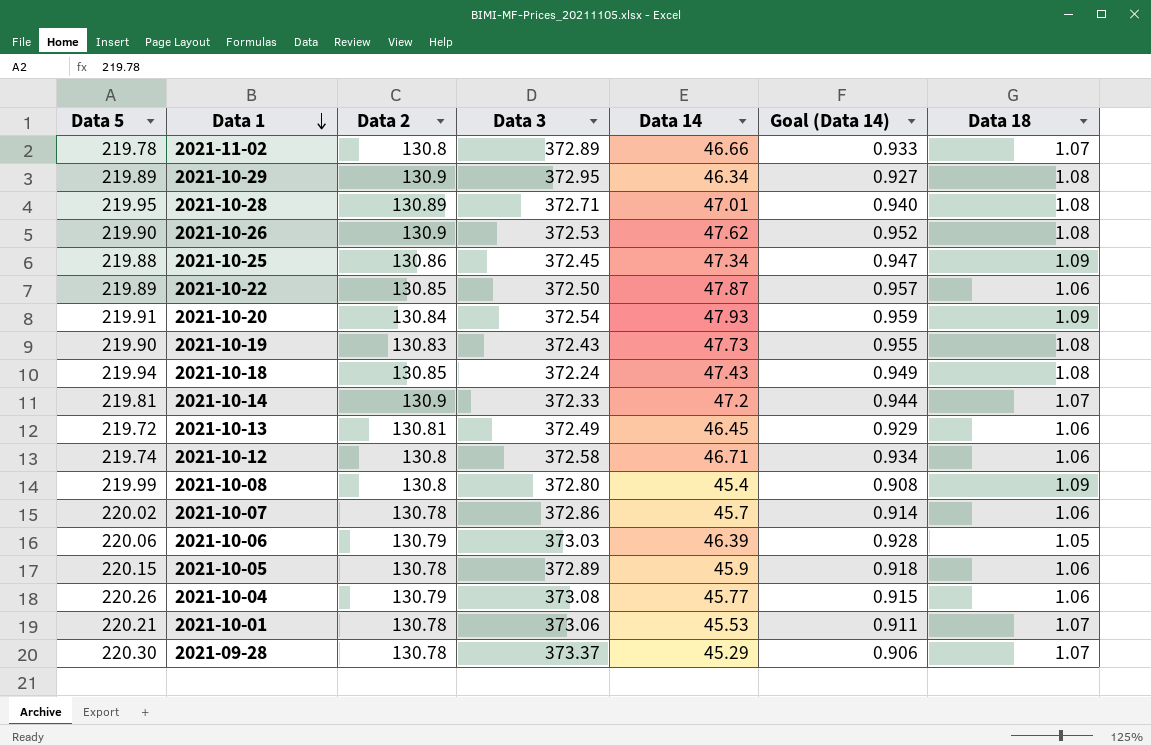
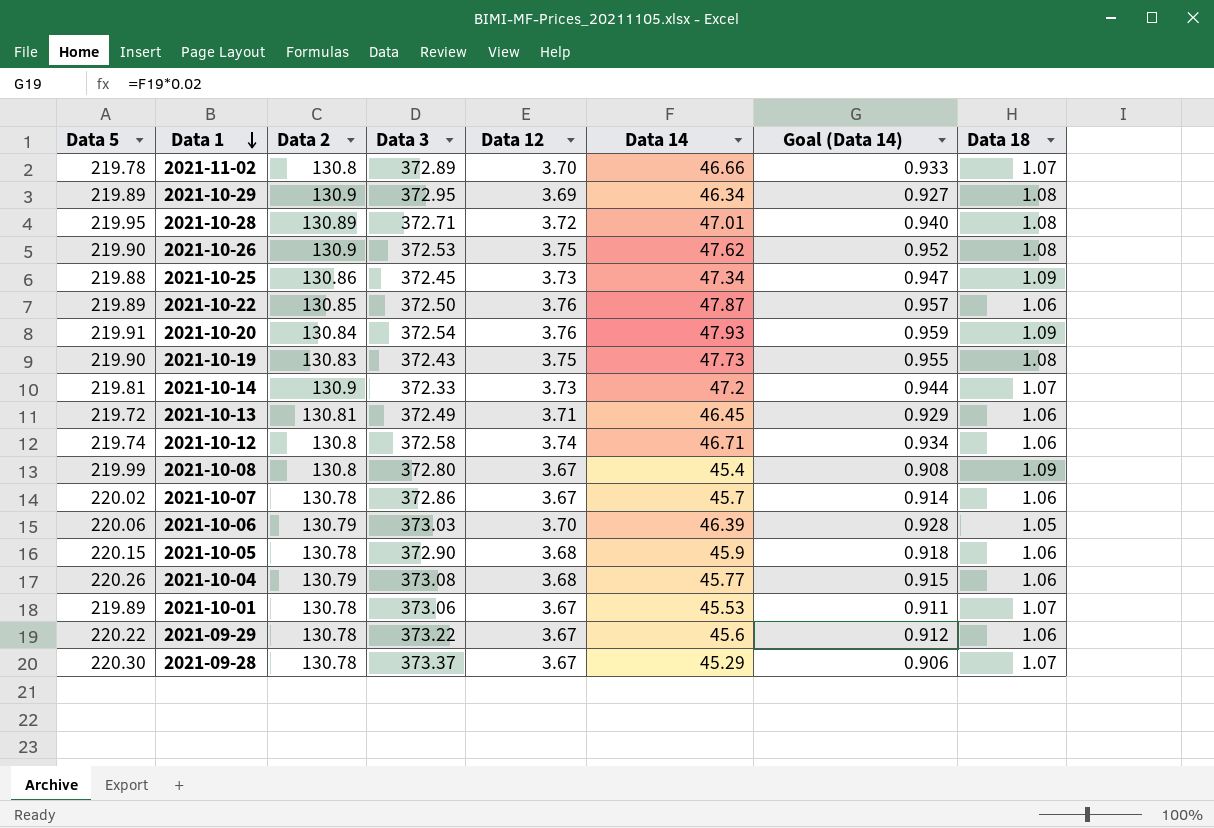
column Data 12 | position: none -> 5
row 2021-10-18: 219.94 | 130.85 | 372.24 | 47.43 | 0.949 | 1.08 -> none
2021-10-05 | Data 3: 372.89 -> 372.90
2021-10-01 | Data 5: 220.21 -> 219.89
row 2021-09-29: none -> 220.22 | 130.78 | 373.22 | 3.67 | 45.6 | 0.912 | 1.06

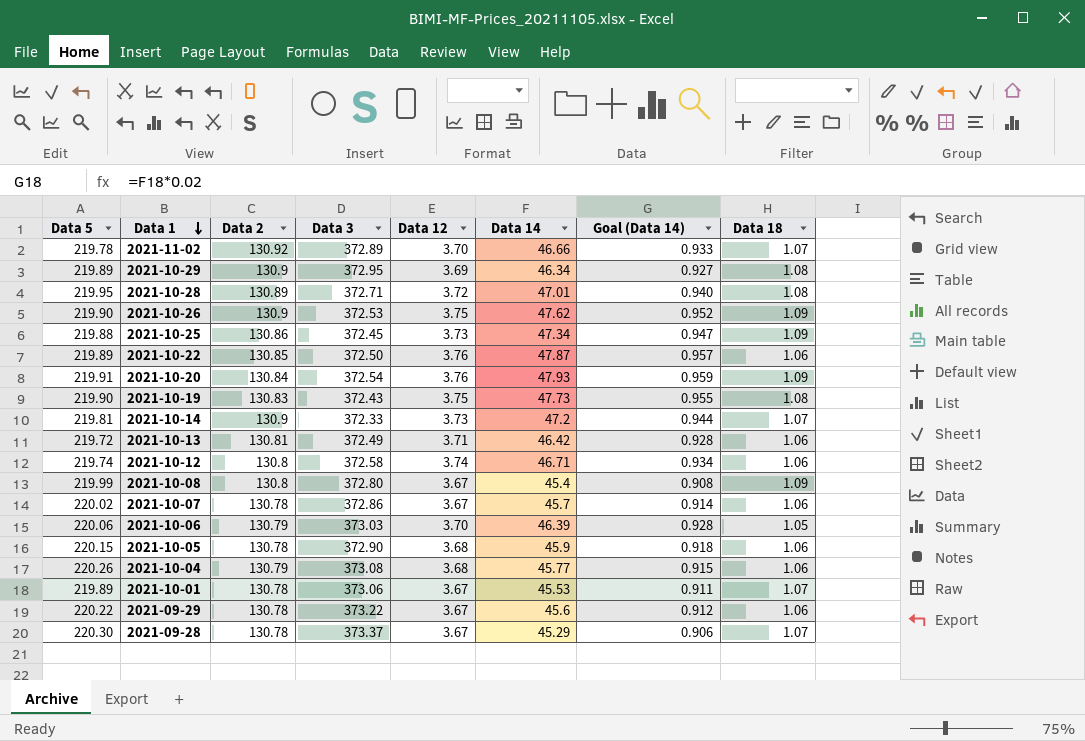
2021-11-02 | Data 2: 130.8 -> 130.92
2021-10-26 | Data 18: 1.08 -> 1.09
2021-10-13 | Data 14: 46.45 -> 46.42
2021-10-13 | Goal (Data 14): 0.929 -> 0.928

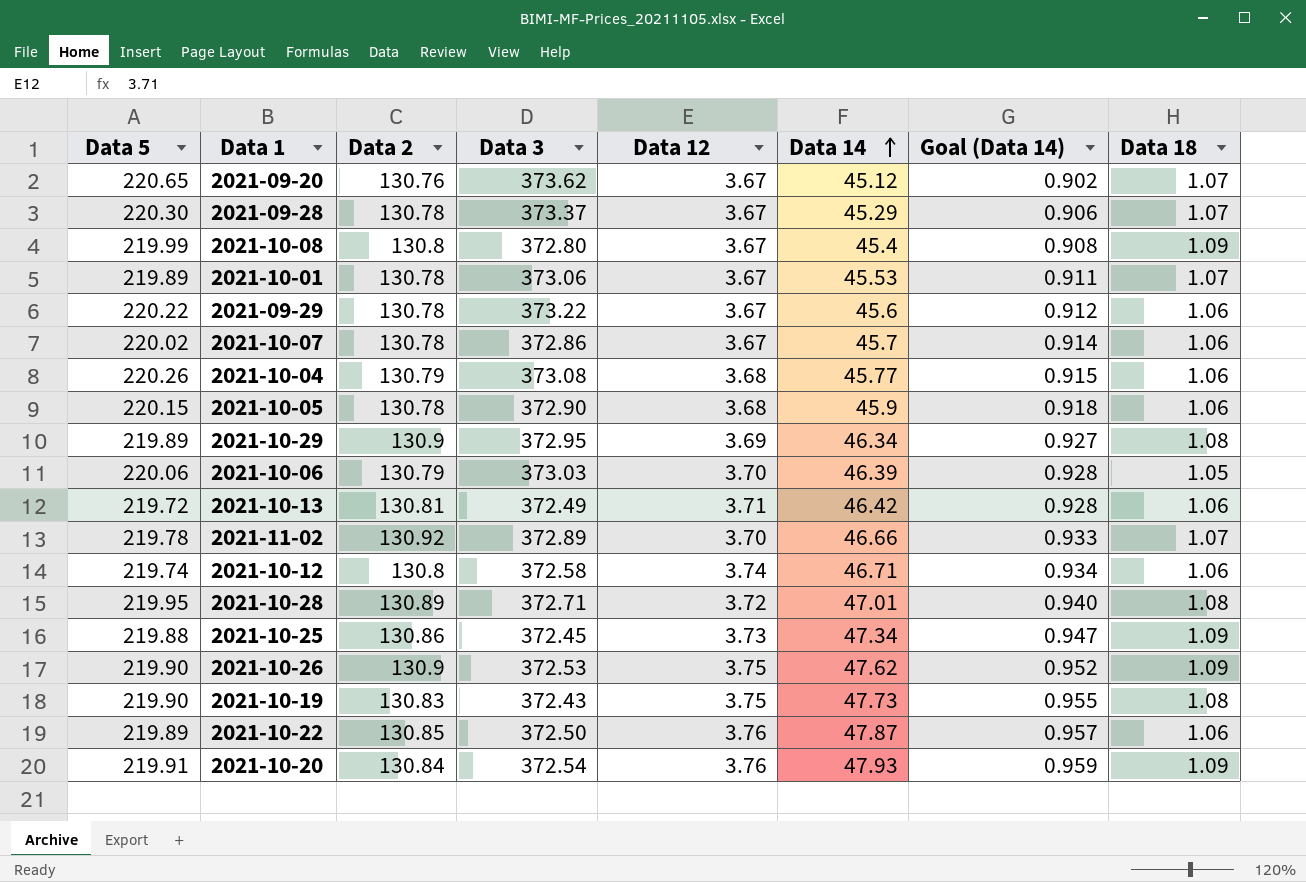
row order: Data 1 descending -> Data 14 ascending
row 2021-10-14: 219.81 | 130.9 | 372.33 | 3.73 | 47.2 | 0.944 | 1.07 -> none
row 2021-09-20: none -> 220.65 | 130.76 | 373.62 | 3.67 | 45.12 | 0.902 | 1.07

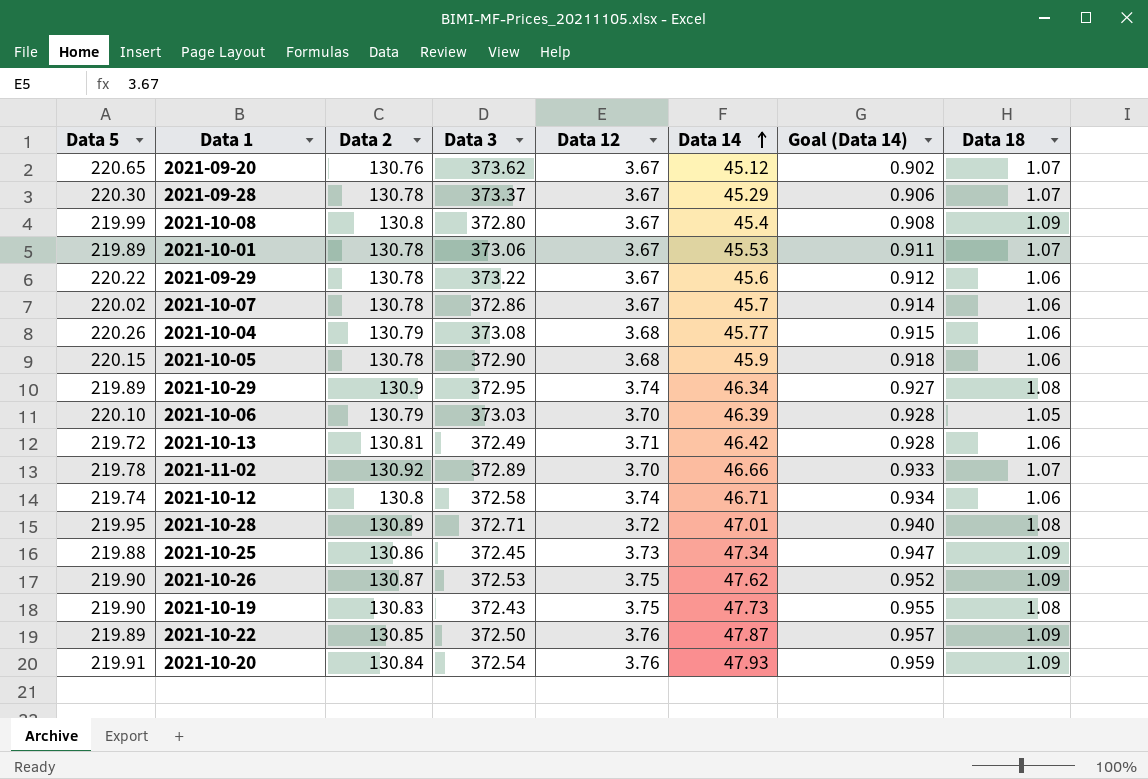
2021-10-29 | Data 12: 3.69 -> 3.74
2021-10-06 | Data 5: 220.06 -> 220.10
2021-10-26 | Data 2: 130.9 -> 130.87
2021-10-22 | Data 18: 1.06 -> 1.09

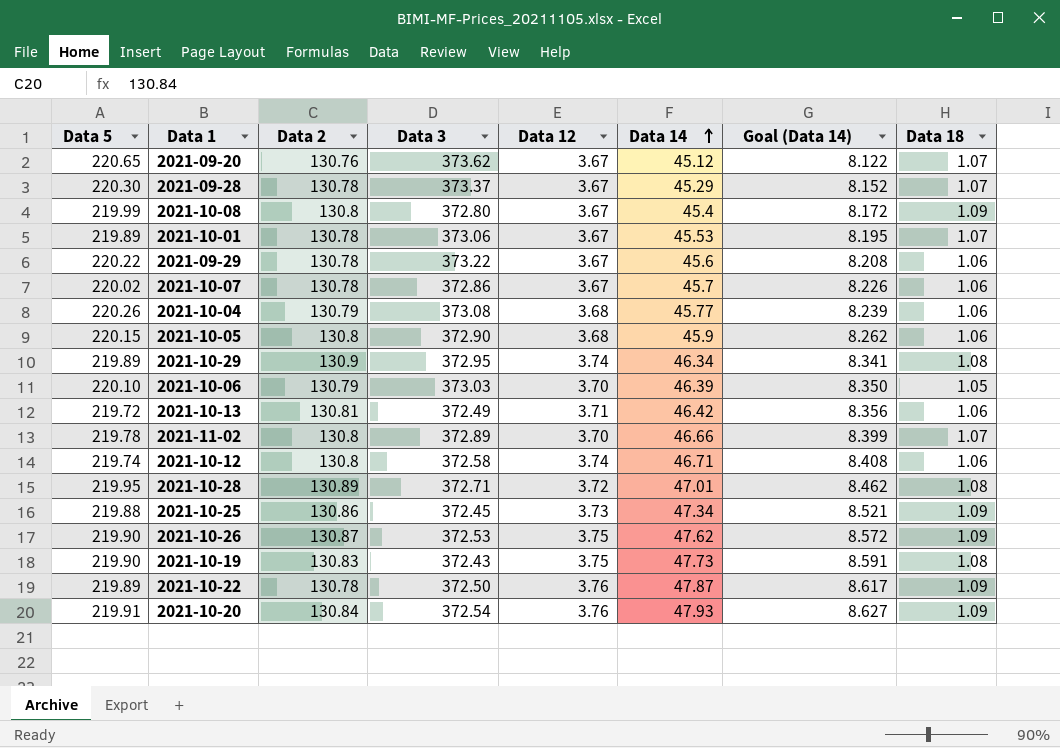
column Goal (Data 14) | formula: [Data 14] * 0.02 -> [Data 14] * 0.18
2021-10-05 | Data 2: 130.78 -> 130.8
2021-11-02 | Data 2: 130.92 -> 130.8
2021-10-22 | Data 2: 130.85 -> 130.78

